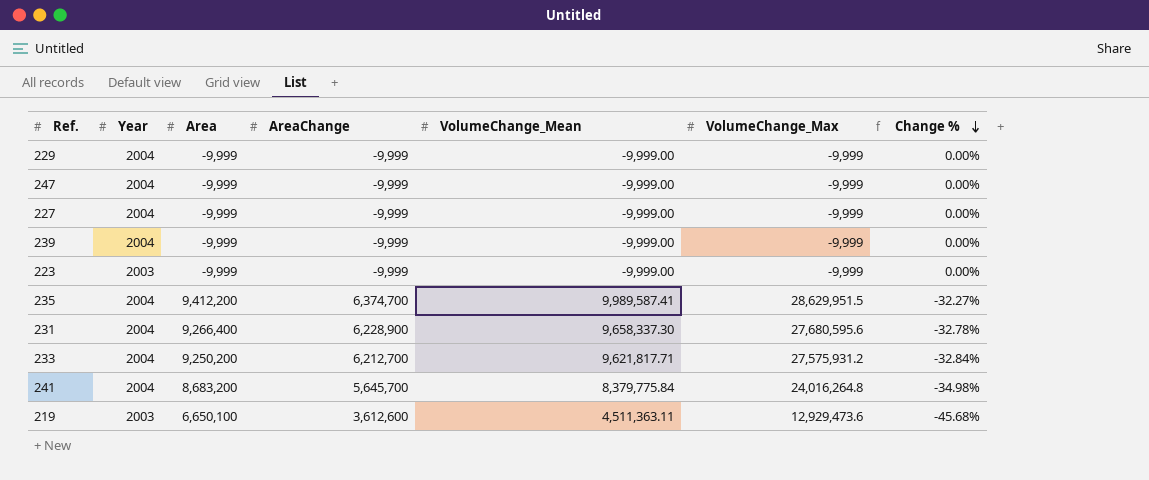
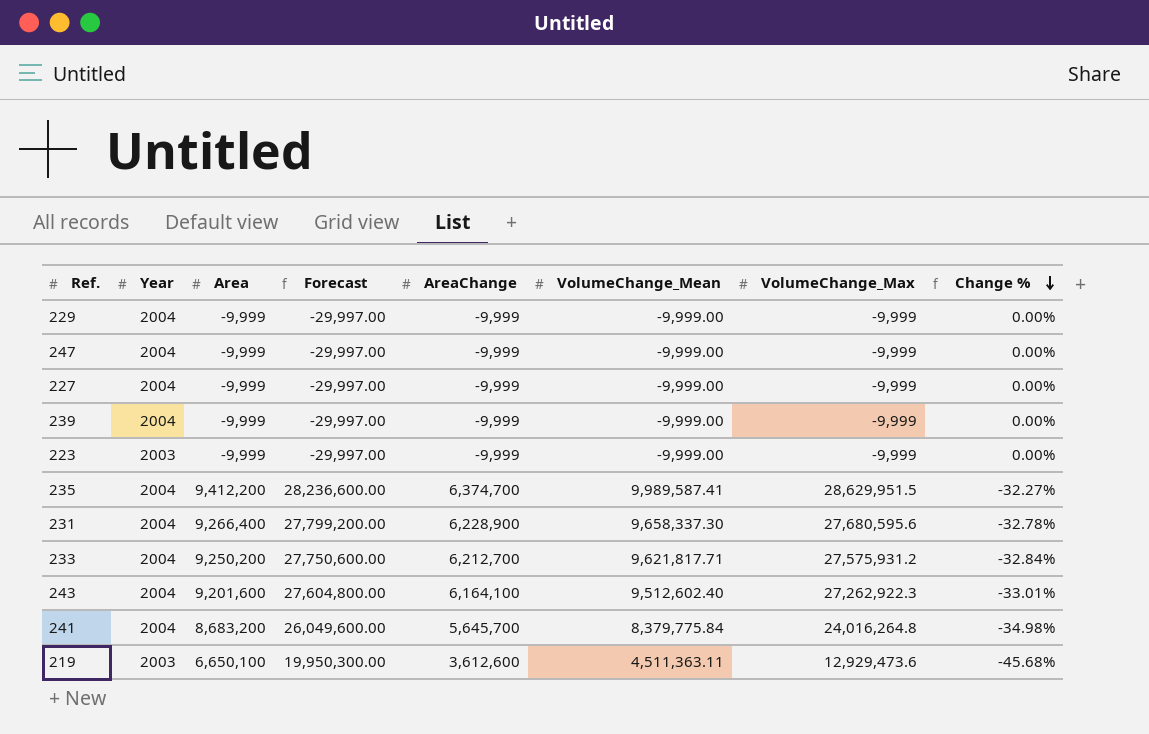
column Forecast | formula: none -> [Area] * 3
row 243: none -> 2004 | 9,201,600 | 27,604,800.00 | 6,164,100 | 9,512,602.40 | 27,262,922.3 | -33.01%

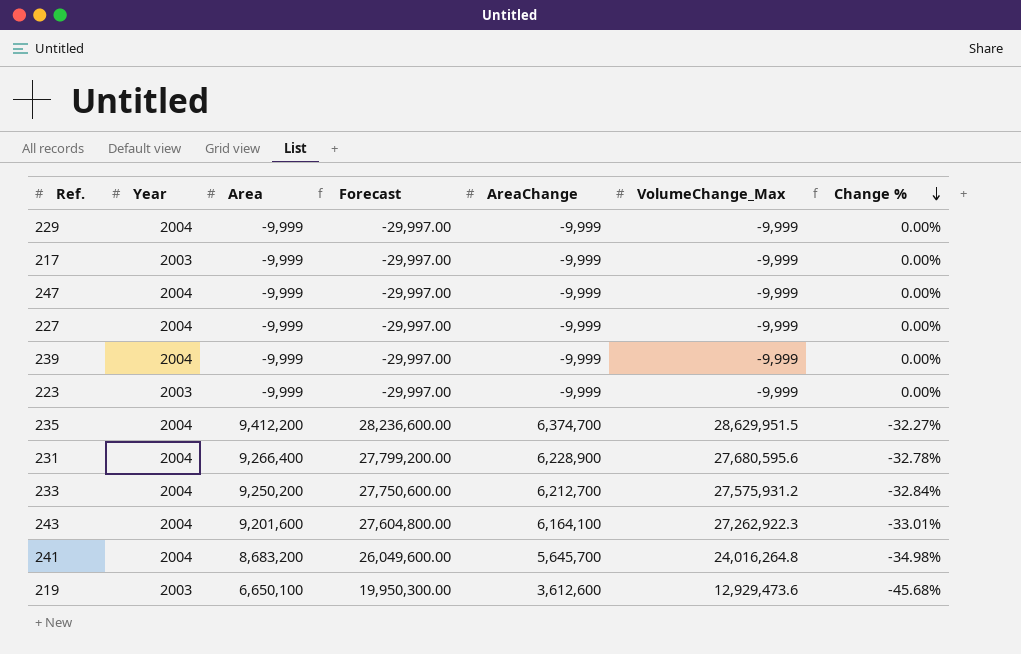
column VolumeChange_Mean | position: 6 -> none
row 217: none -> 2003 | -9,999 | -29,997.00 | -9,999 | -9,999 | 0.00%

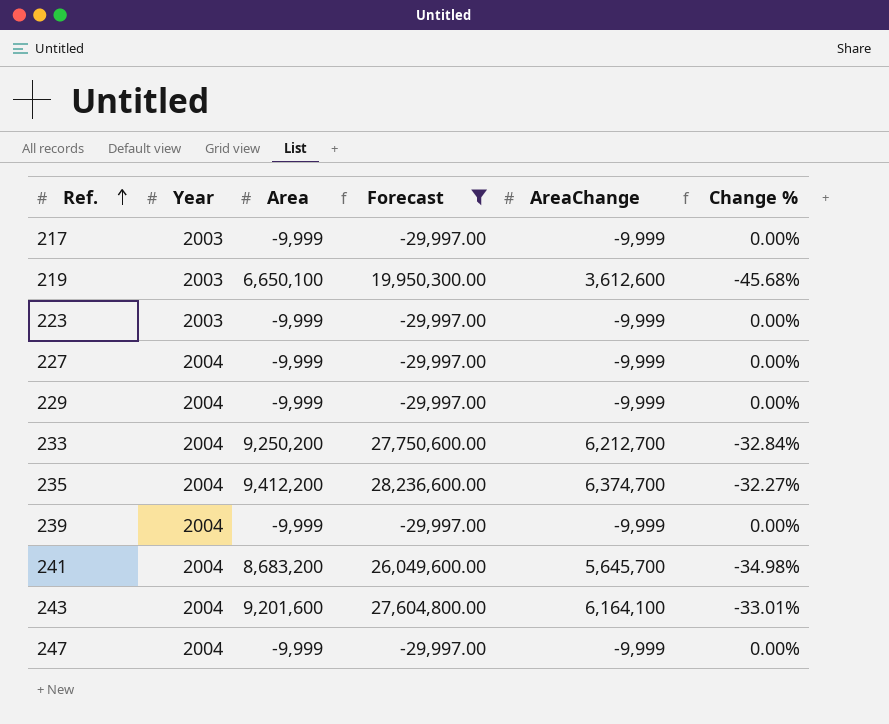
filter: none -> Forecast != 27,799,200.00
row order: Change % descending -> Ref. ascending
column VolumeChange_Max | position: 6 -> none

